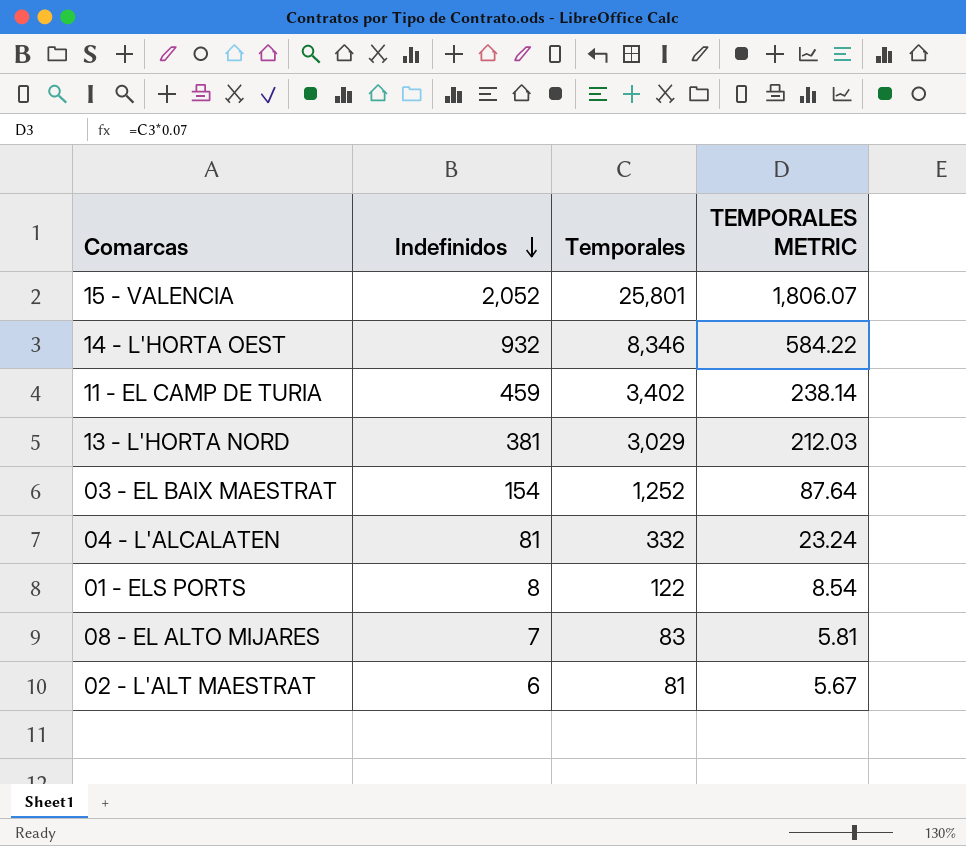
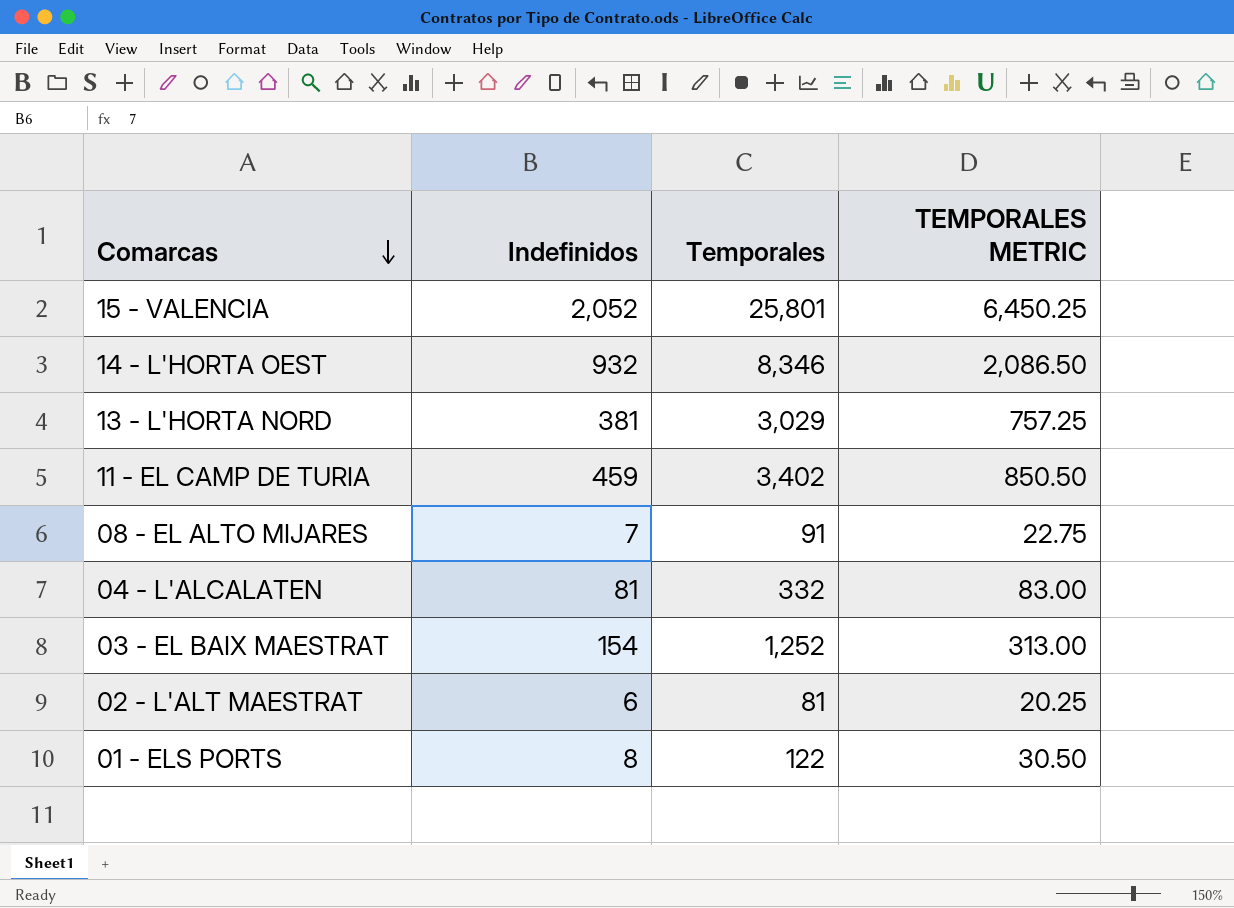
row order: Indefinidos descending -> Comarcas descending
column TEMPORALES METRIC | formula: [Temporales] * 0.07 -> [Temporales] * 0.25
08 - EL ALTO MIJARES | Temporales: 83 -> 91

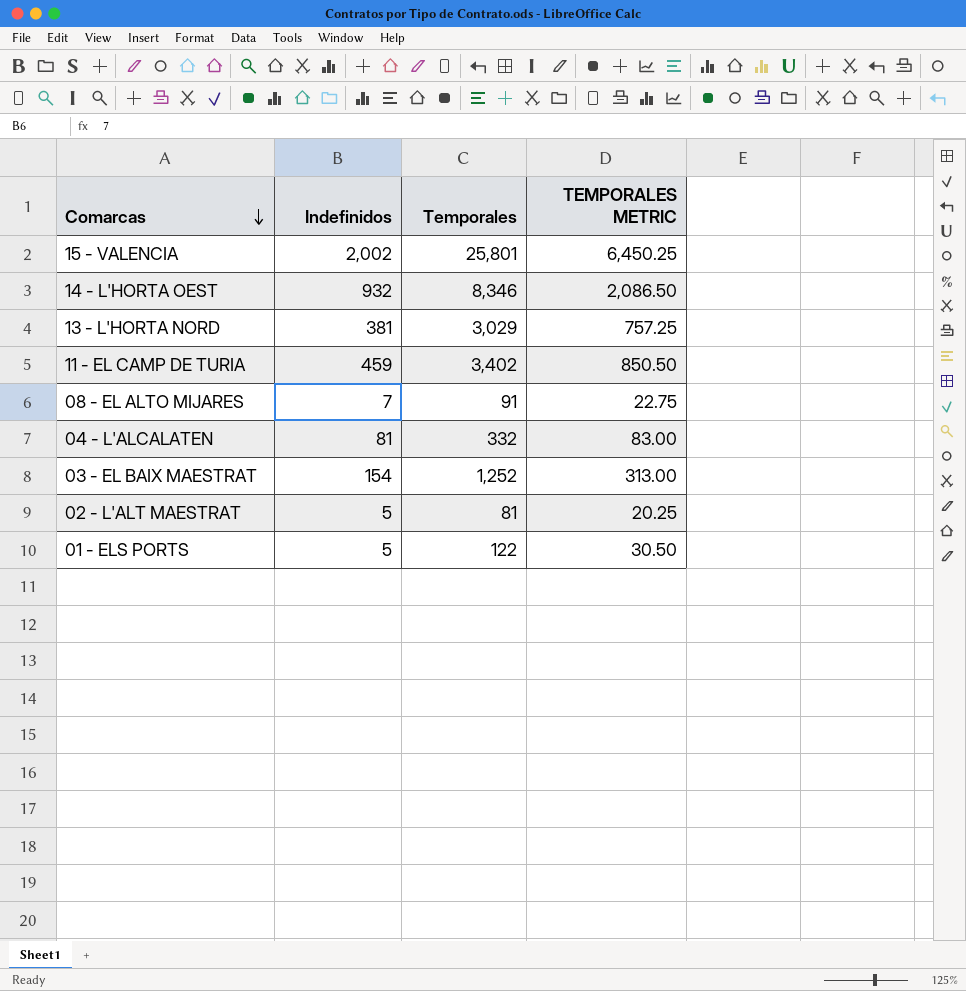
15 - VALENCIA | Indefinidos: 2,052 -> 2,002
02 - L'ALT MAESTRAT | Indefinidos: 6 -> 5
01 - ELS PORTS | Indefinidos: 8 -> 5

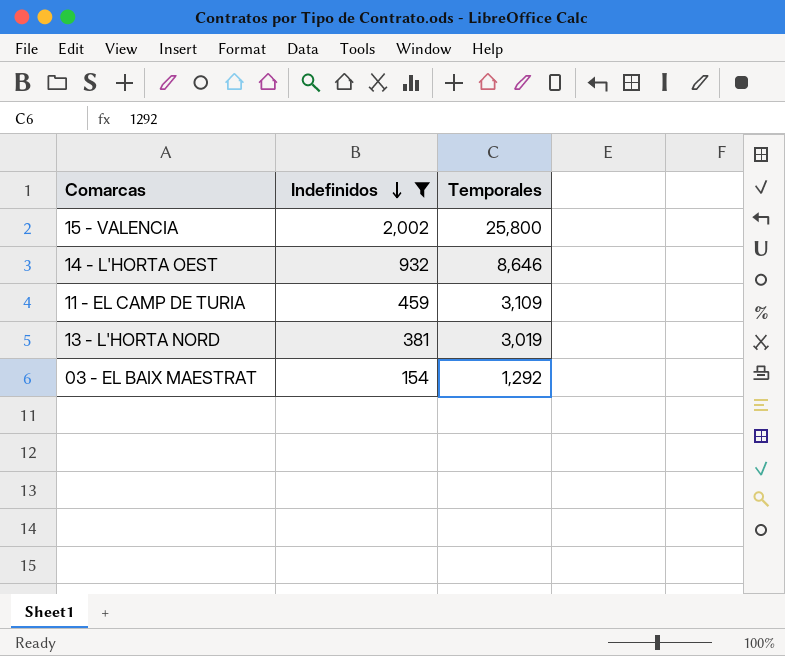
filter: none -> Indefinidos >= 154
row order: Comarcas descending -> Indefinidos descending
column TEMPORALES METRIC | formula: [Temporales] * 0.25 -> none
15 - VALENCIA | Temporales: 25,801 -> 25,800
14 - L'HORTA OEST | Temporales: 8,346 -> 8,646
11 - EL CAMP DE TURIA | Temporales: 3,402 -> 3,109
13 - L'HORTA NORD | Temporales: 3,029 -> 3,019
03 - EL BAIX MAESTRAT | Temporales: 1,252 -> 1,292

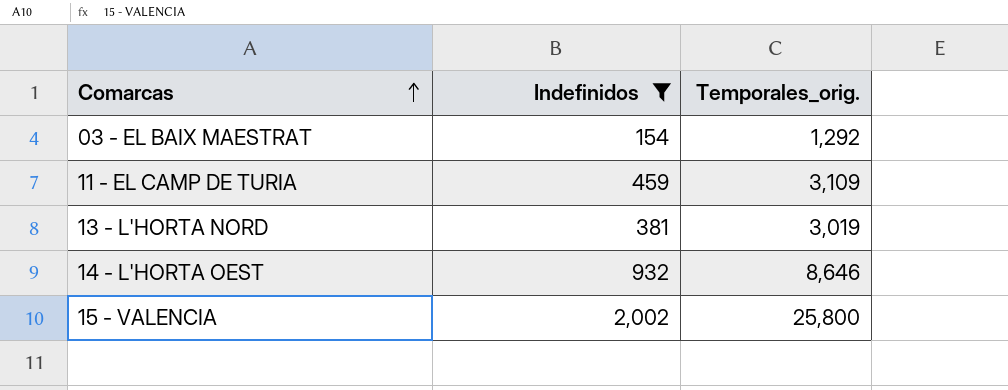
row order: Indefinidos descending -> Comarcas ascending
column name: Temporales -> Temporales_orig.

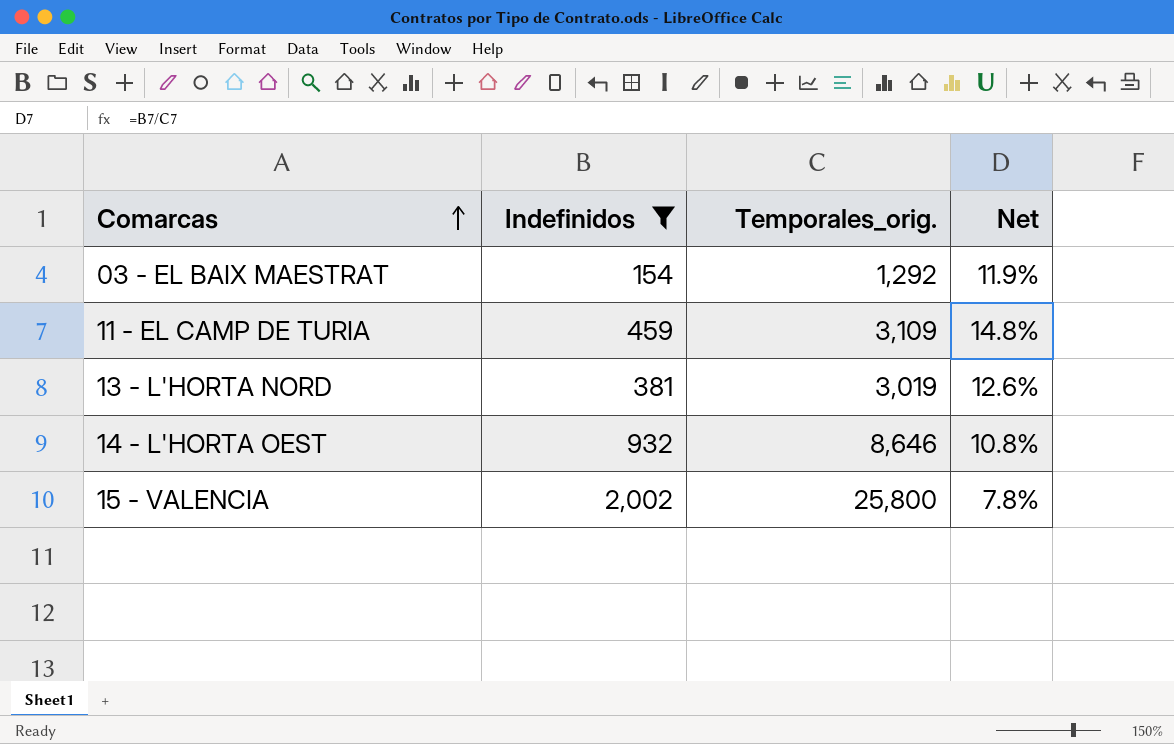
column Net | formula: none -> [Indefinidos] / [Temporales_orig.]

